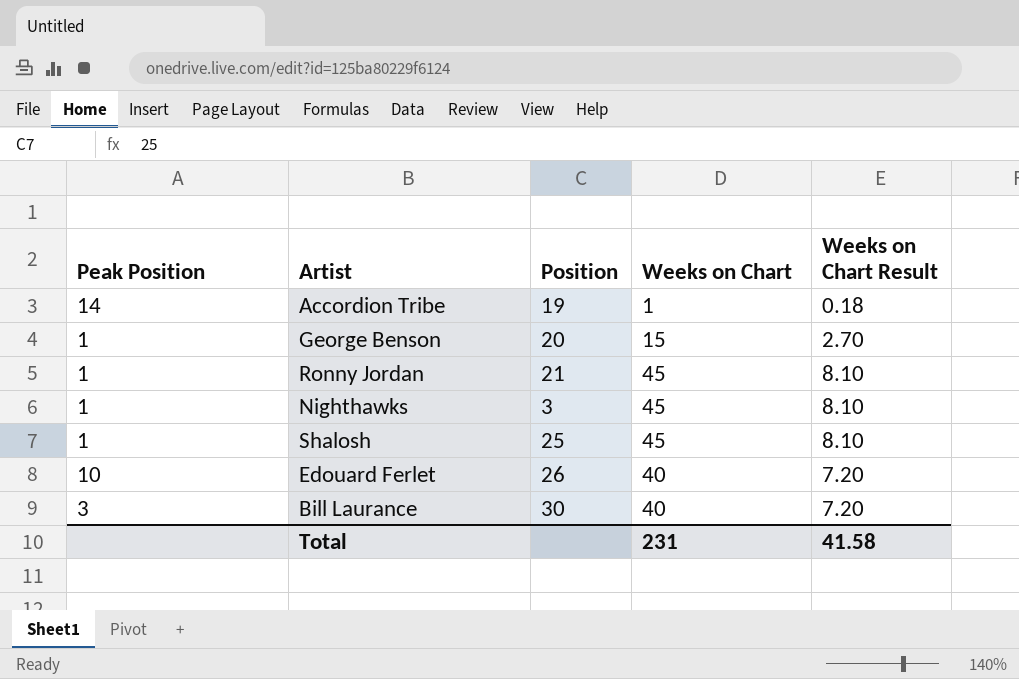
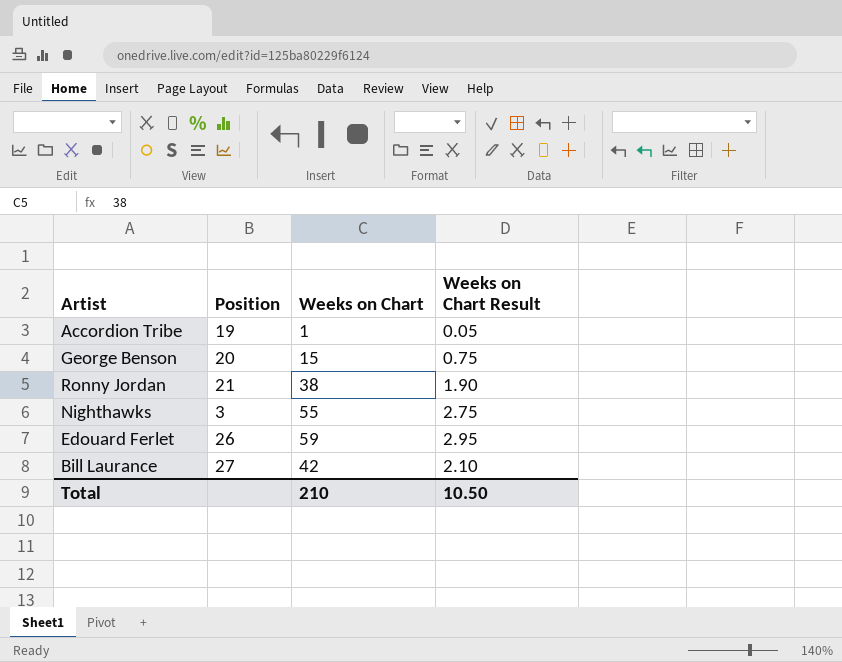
column Peak Position | position: 1 -> none
column Weeks on Chart Result | formula: [Weeks on Chart] * 0.18 -> [Weeks on Chart] * 0.05
row Shalosh: 1 | 25 | 45 | 8.10 -> none
Ronny Jordan | Weeks on Chart: 45 -> 38
Nighthawks | Weeks on Chart: 45 -> 55
Edouard Ferlet | Weeks on Chart: 40 -> 59
Bill Laurance | Position: 30 -> 27
Bill Laurance | Weeks on Chart: 40 -> 42
Total | Weeks on Chart: 231 -> 210
Total | Weeks on Chart Result: 41.58 -> 10.50

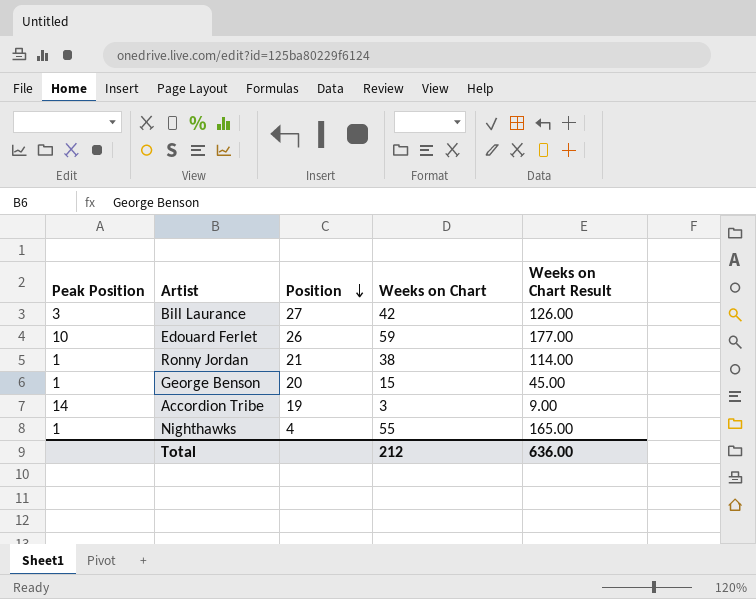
row order: none -> Position descending
column Peak Position | position: none -> 1
column Weeks on Chart Result | formula: [Weeks on Chart] * 0.05 -> [Weeks on Chart] * 3
Accordion Tribe | Weeks on Chart: 1 -> 3
Nighthawks | Position: 3 -> 4
Total | Weeks on Chart: 210 -> 212
Total | Weeks on Chart Result: 10.50 -> 636.00

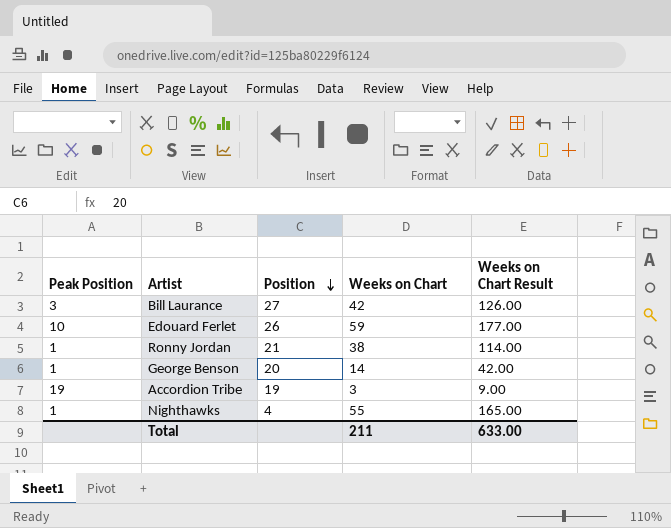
George Benson | Weeks on Chart: 15 -> 14
George Benson | Weeks on Chart Result: 45.00 -> 42.00
Accordion Tribe | Peak Position: 14 -> 19
Total | Weeks on Chart: 212 -> 211
Total | Weeks on Chart Result: 636.00 -> 633.00

